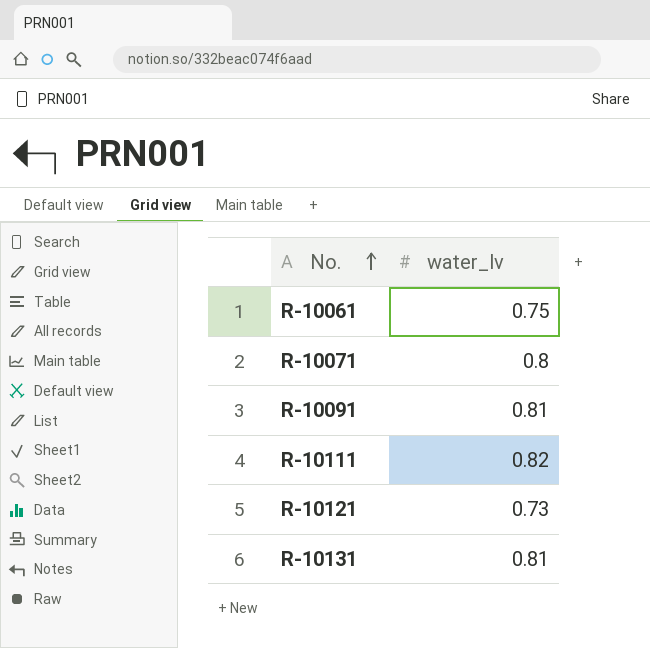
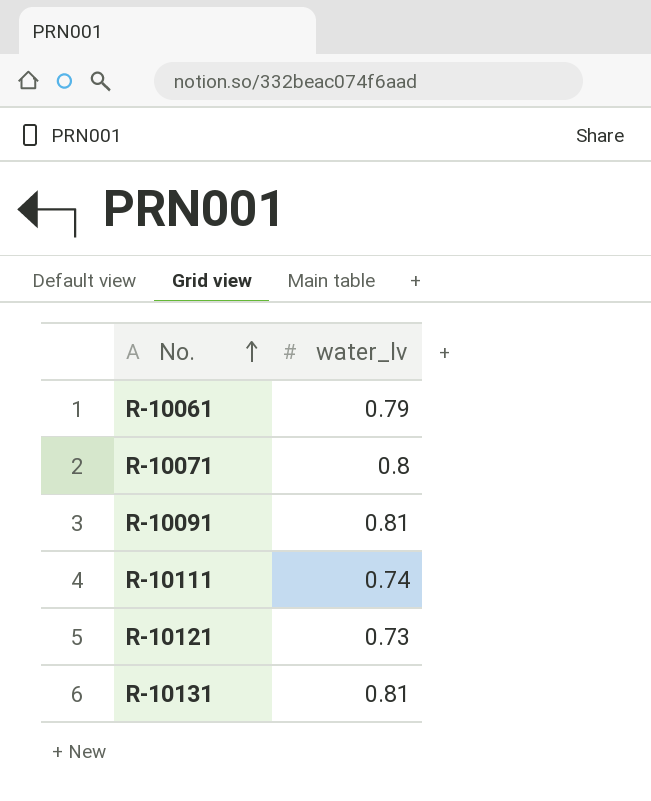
R-10061 | water_lv: 0.75 -> 0.79
R-10111 | water_lv: 0.82 -> 0.74

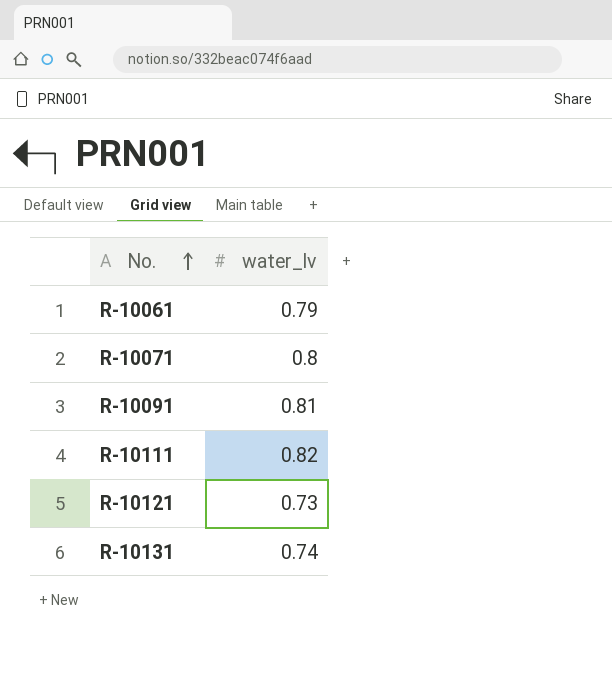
R-10111 | water_lv: 0.74 -> 0.82
R-10131 | water_lv: 0.81 -> 0.74

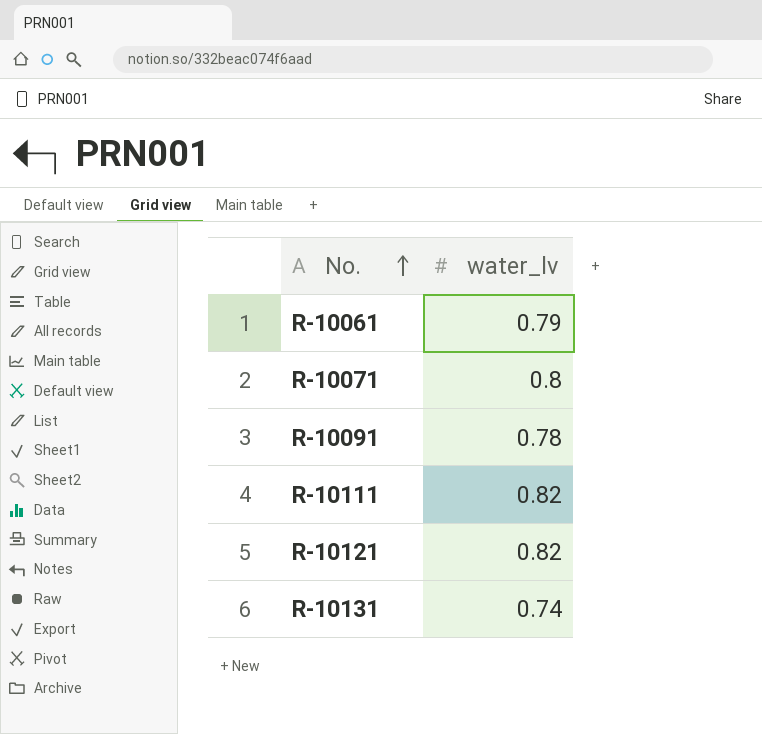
R-10091 | water_lv: 0.81 -> 0.78
R-10121 | water_lv: 0.73 -> 0.82

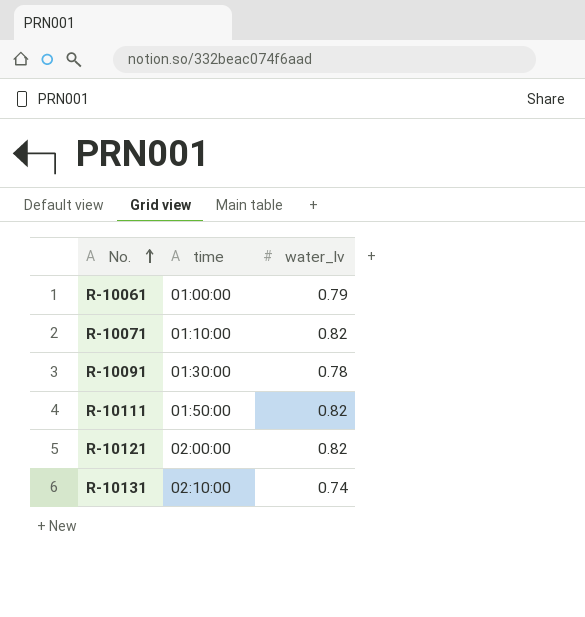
column time | position: none -> 2
R-10071 | water_lv: 0.8 -> 0.82

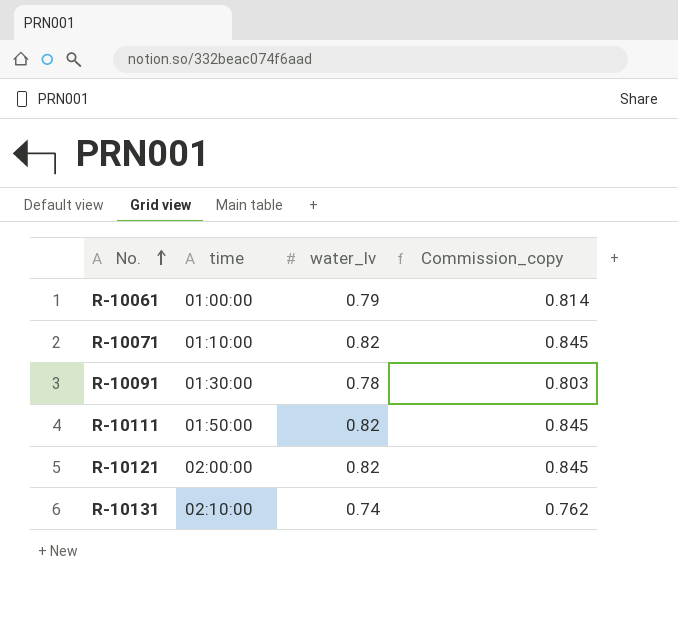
column Commission_copy | formula: none -> [water_lv] * 1.03

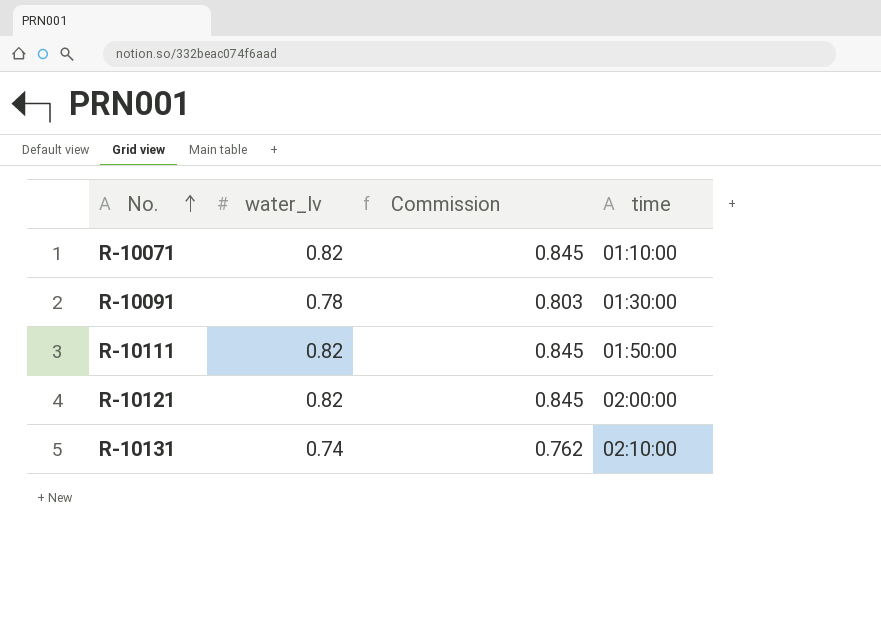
column name: Commission_copy -> Commission
column time | position: 2 -> 4
row R-10061: 01:00:00 | 0.79 | 0.814 -> none

